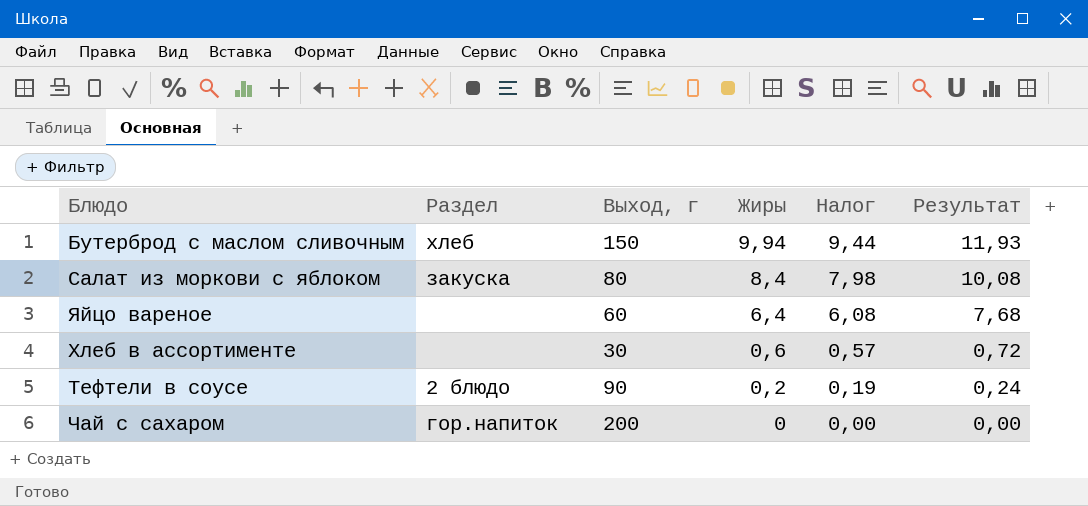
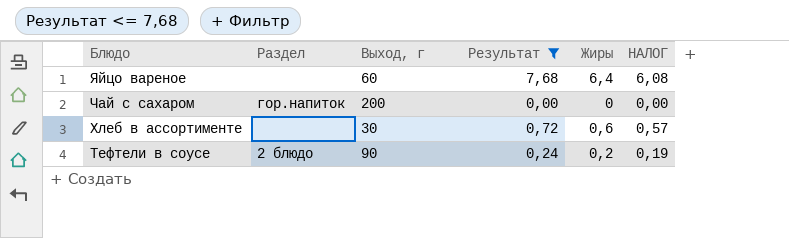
filter: none -> Результат <= 7,68
row order: Жиры descending -> Блюдо descending
column Результат | position: 6 -> 4
column name: Налог -> НАЛОГ

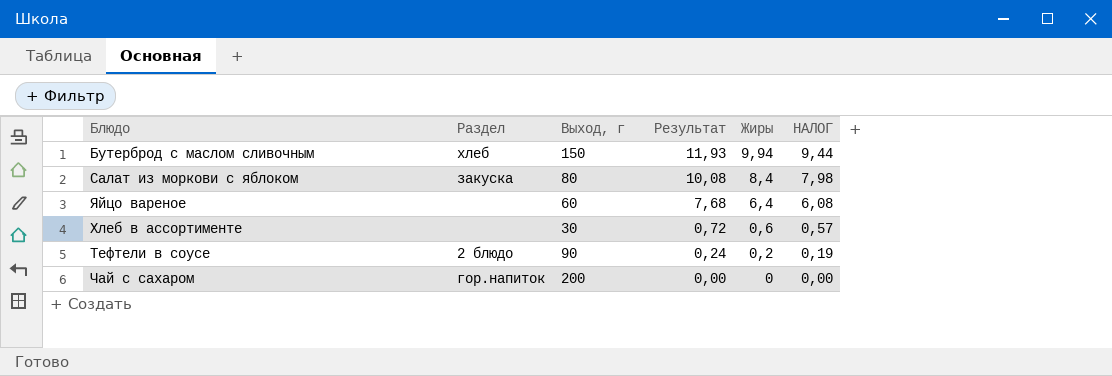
filter: Результат <= 7,68 -> none
row order: Блюдо descending -> Результат descending

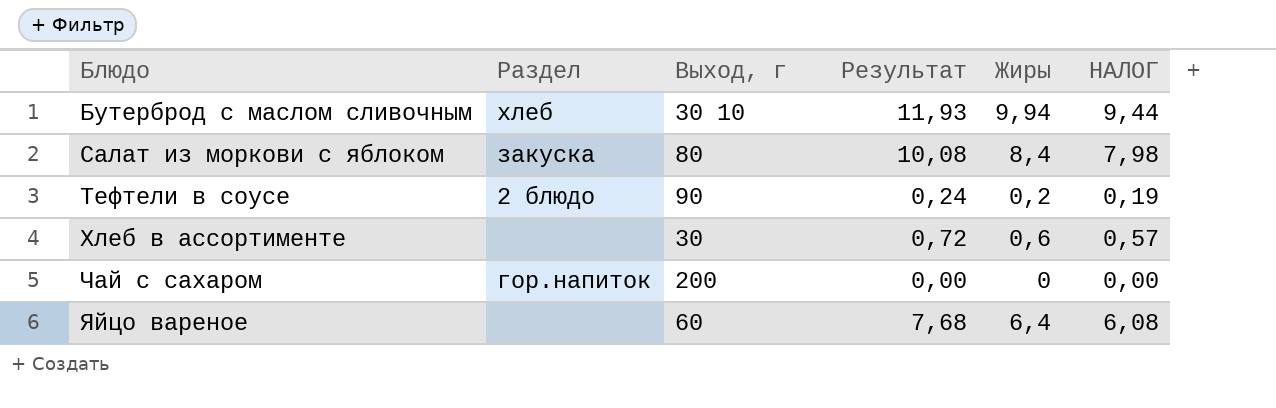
row order: Результат descending -> Блюдо ascending
Бутерброд с маслом сливочным | Выход, г: 150 -> 30 10

